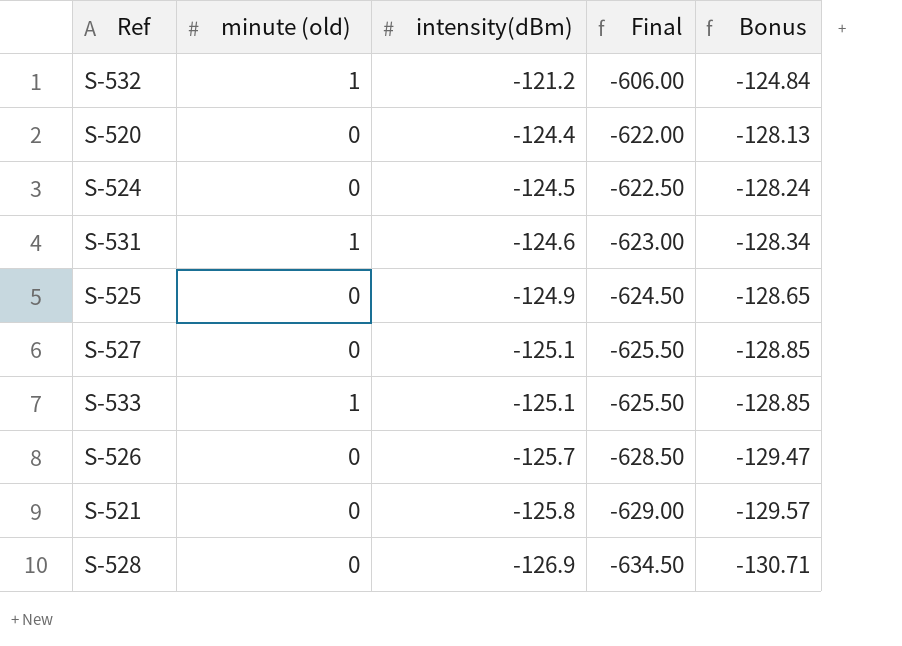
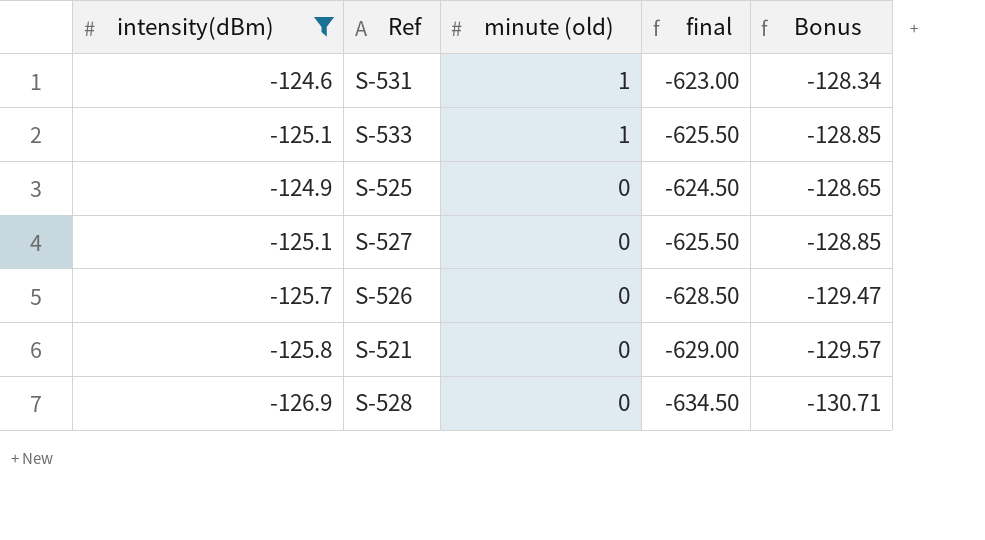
filter: none -> intensity(dBm) <= -124.6
row order: intensity(dBm) descending -> minute (old) descending
column intensity(dBm) | position: 3 -> 1
column name: Final -> final

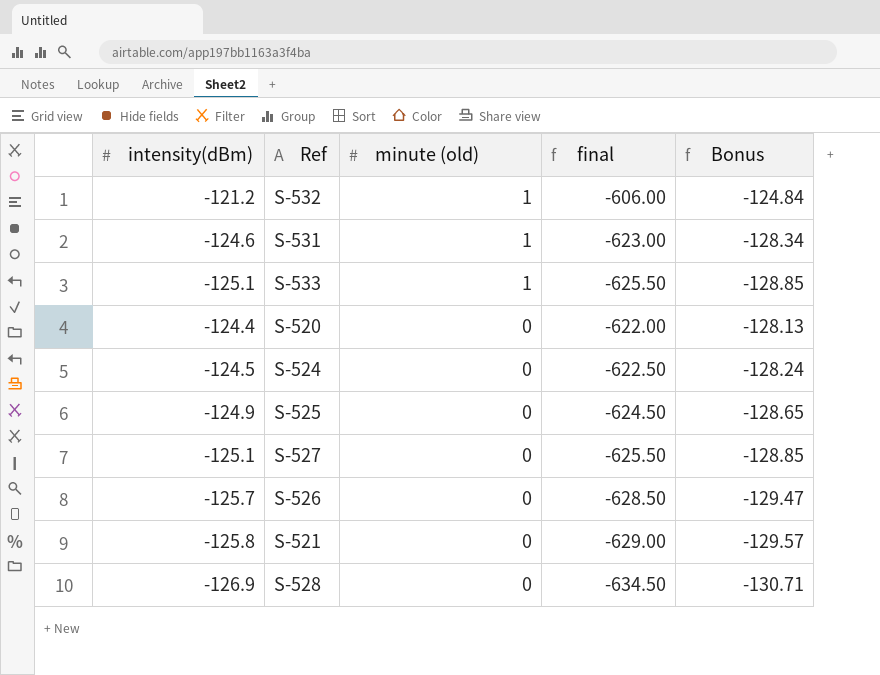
filter: intensity(dBm) <= -124.6 -> none

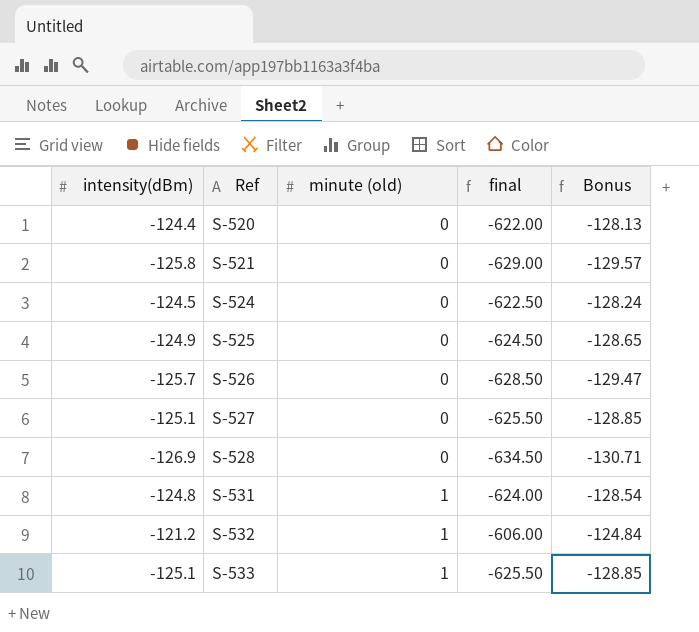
row order: minute (old) descending -> Ref ascending
S-531 | intensity(dBm): -124.6 -> -124.8
S-531 | final: -623.00 -> -624.00
S-531 | Bonus: -128.34 -> -128.54

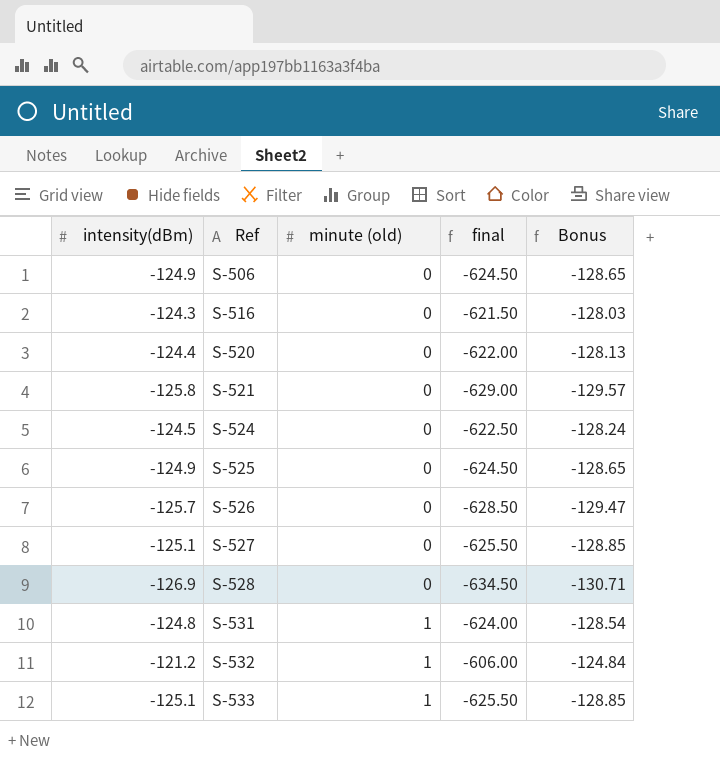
row S-506: none -> -124.9 | 0 | -624.50 | -128.65
row S-516: none -> -124.3 | 0 | -621.50 | -128.03

